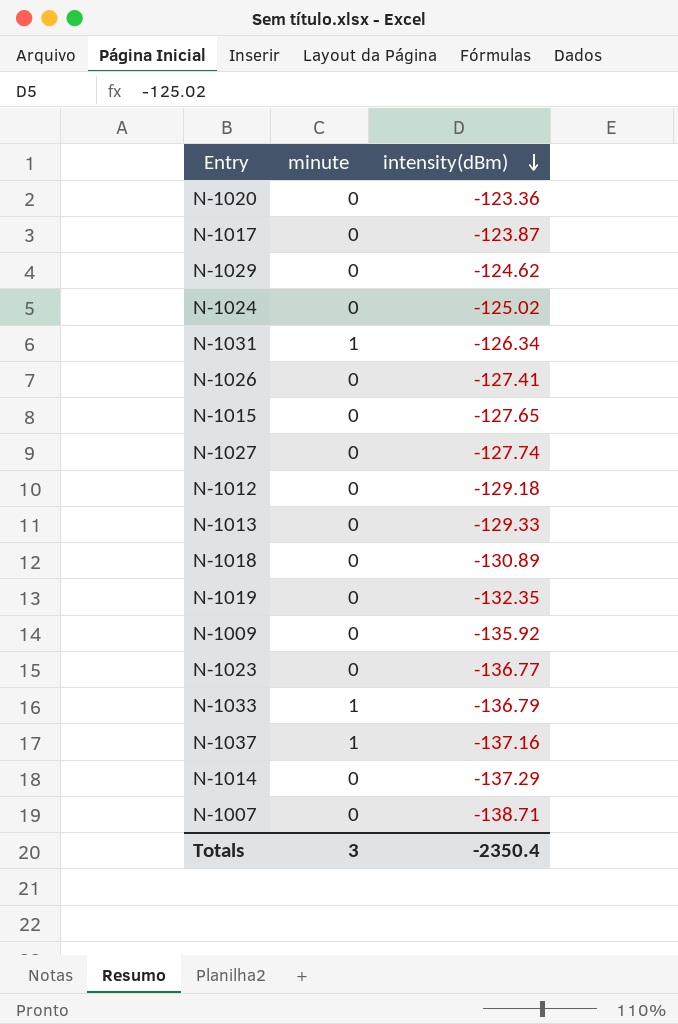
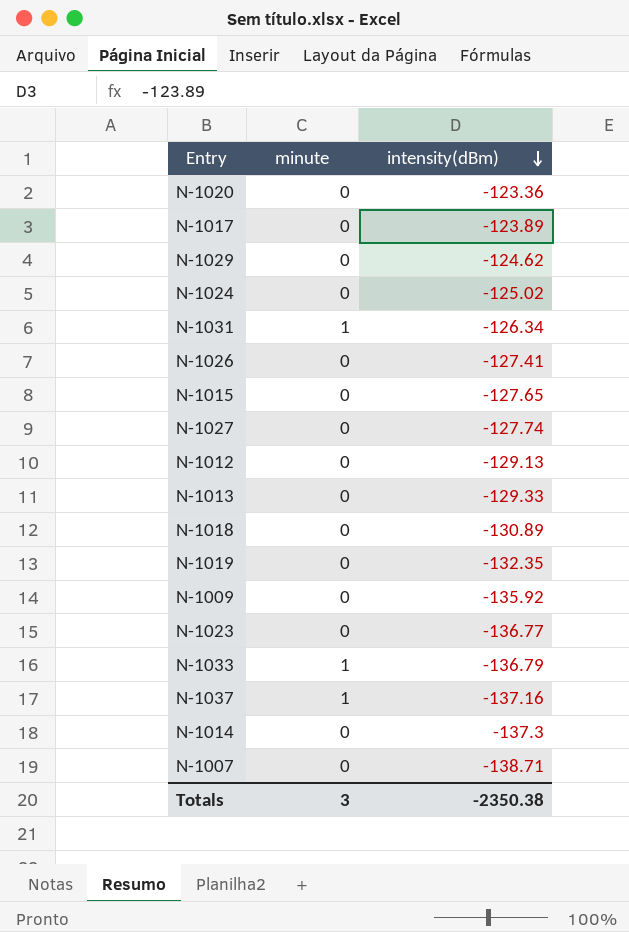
N-1017 | intensity(dBm): -123.87 -> -123.89
N-1012 | intensity(dBm): -129.18 -> -129.13
N-1014 | intensity(dBm): -137.29 -> -137.3
Totals | intensity(dBm): -2350.4 -> -2350.38

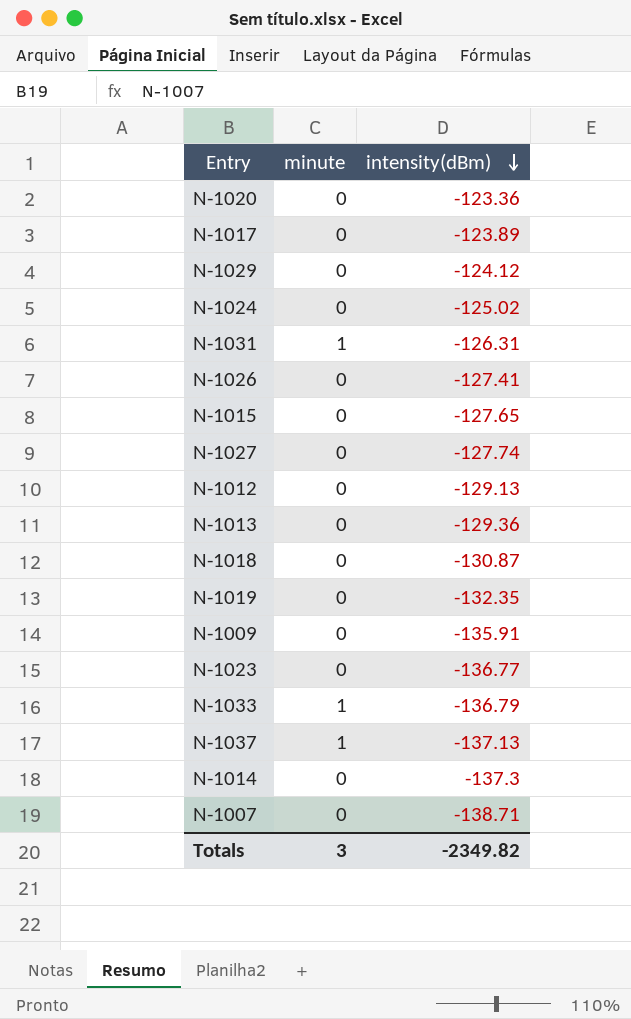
N-1029 | intensity(dBm): -124.62 -> -124.12
N-1031 | intensity(dBm): -126.34 -> -126.31
N-1013 | intensity(dBm): -129.33 -> -129.36
N-1018 | intensity(dBm): -130.89 -> -130.87
N-1009 | intensity(dBm): -135.92 -> -135.91
N-1037 | intensity(dBm): -137.16 -> -137.13
Totals | intensity(dBm): -2350.38 -> -2349.82

